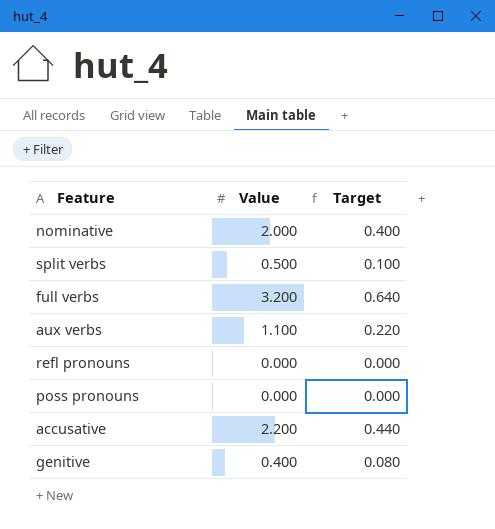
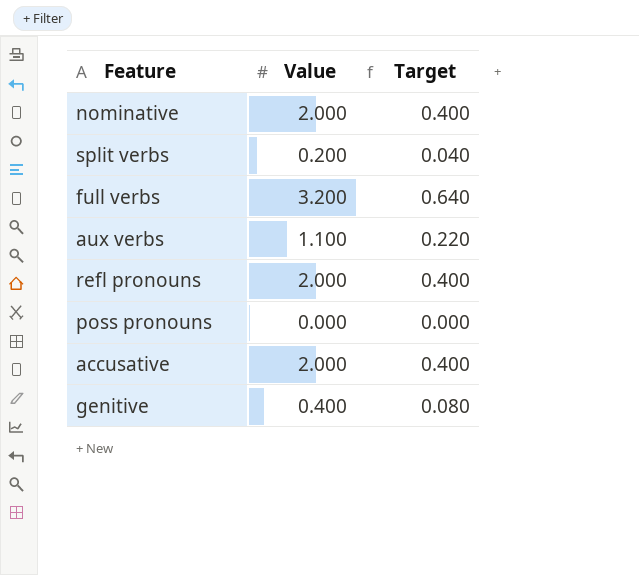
split verbs | Value: 0.500 -> 0.200
split verbs | Target: 0.100 -> 0.040
refl pronouns | Value: 0.000 -> 2.000
refl pronouns | Target: 0.000 -> 0.400
accusative | Value: 2.200 -> 2.000
accusative | Target: 0.440 -> 0.400

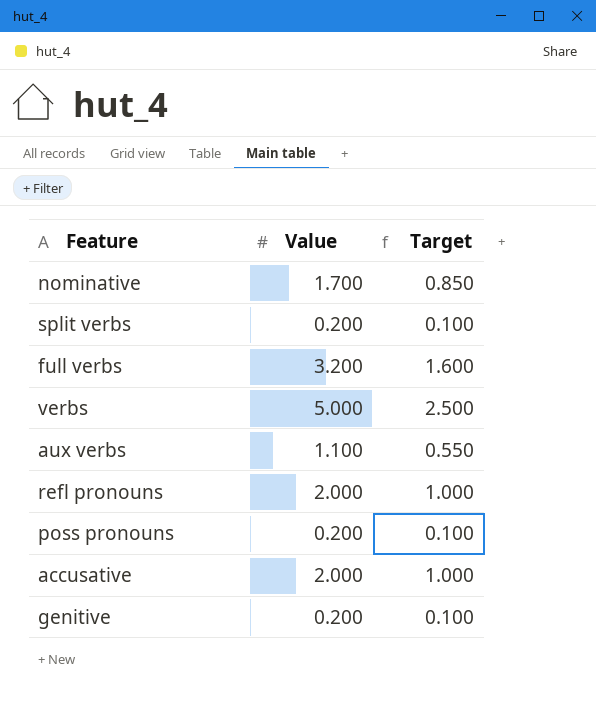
column Target | formula: [Value] * 0.2 -> [Value] * 0.5
nominative | Value: 2.000 -> 1.700
row verbs: none -> 5.000 | 2.500
poss pronouns | Value: 0.000 -> 0.200
genitive | Value: 0.400 -> 0.200

